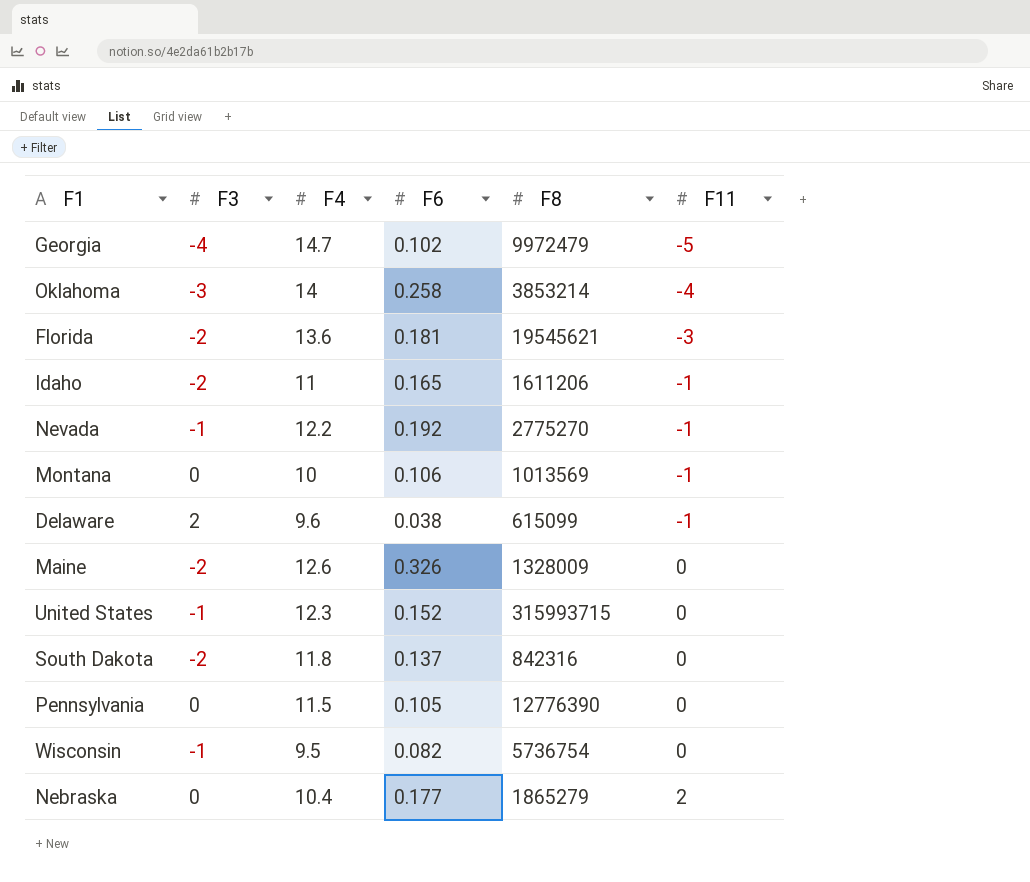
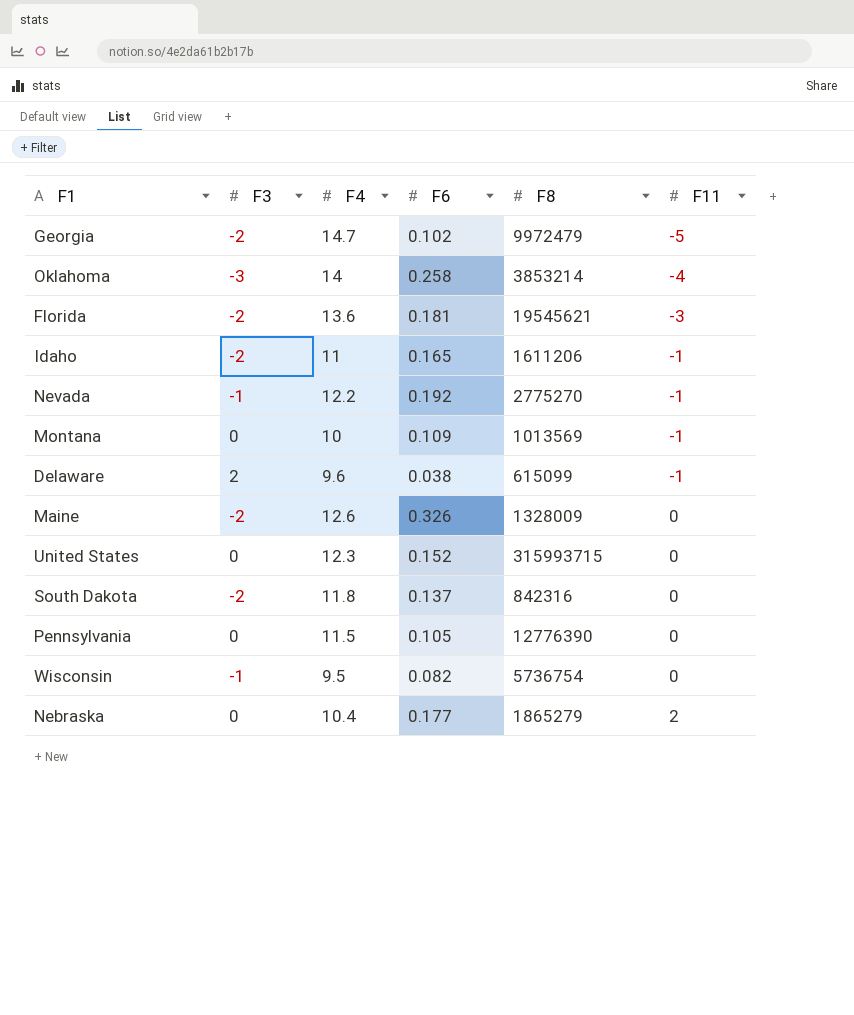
Georgia | F3: -4 -> -2
Montana | F6: 0.106 -> 0.109
United States | F3: -1 -> 0

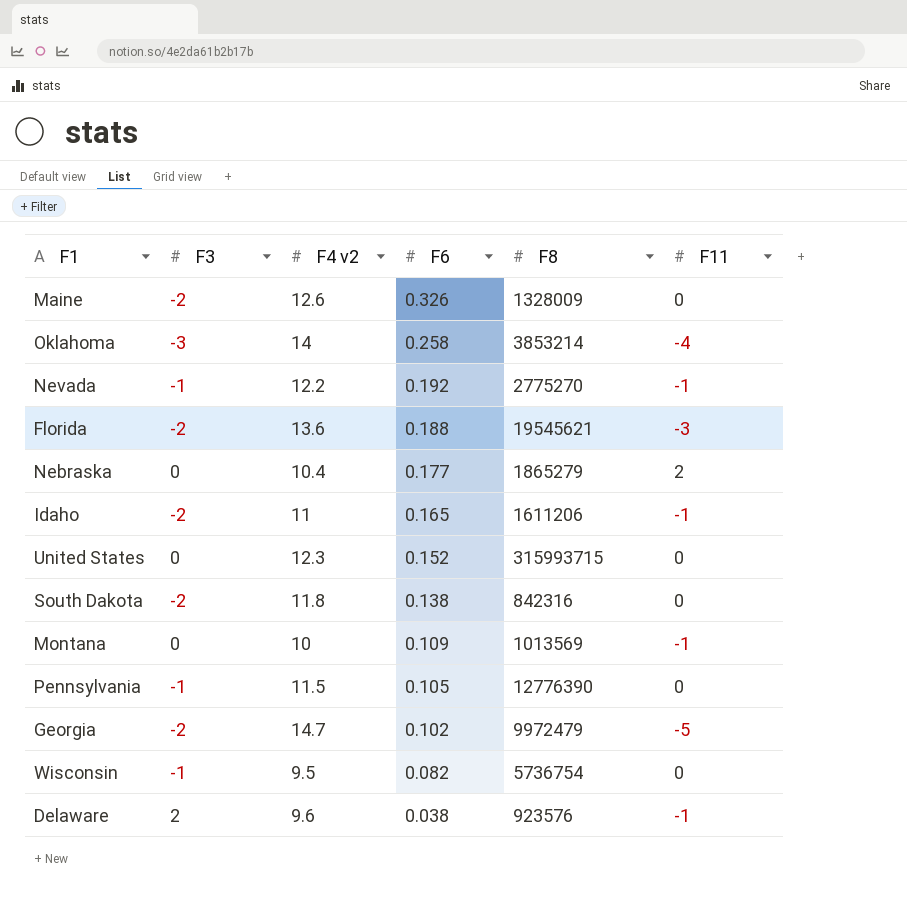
row order: F11 ascending -> F6 descending
column name: F4 -> F4 v2
Florida | F6: 0.181 -> 0.188
South Dakota | F6: 0.137 -> 0.138
Pennsylvania | F3: 0 -> -1
Delaware | F8: 615099 -> 923576

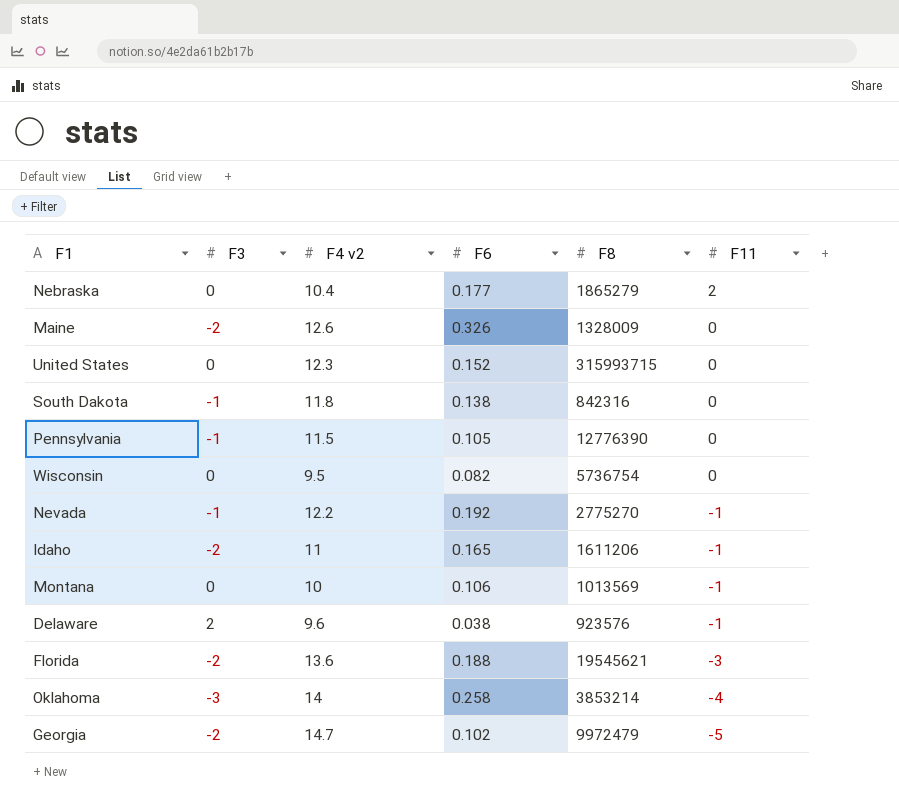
row order: F6 descending -> F11 descending
South Dakota | F3: -2 -> -1
Wisconsin | F3: -1 -> 0
Montana | F6: 0.109 -> 0.106

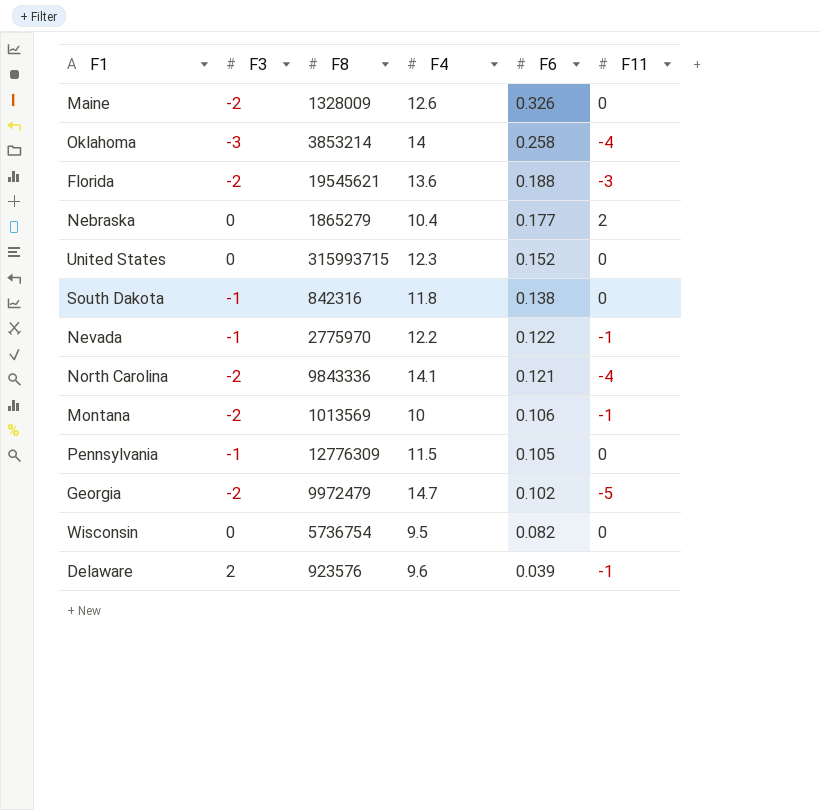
row order: F11 descending -> F6 descending
column F8 | position: 5 -> 3
column name: F4 v2 -> F4
row Idaho: -2 | 11 | 0.165 | 1611206 | -1 -> none
Nevada | F8: 2775270 -> 2775970
Nevada | F6: 0.192 -> 0.122
row North Carolina: none -> -2 | 9843336 | 14.1 | 0.121 | -4
Montana | F3: 0 -> -2
Pennsylvania | F8: 12776390 -> 12776309
Delaware | F6: 0.038 -> 0.039

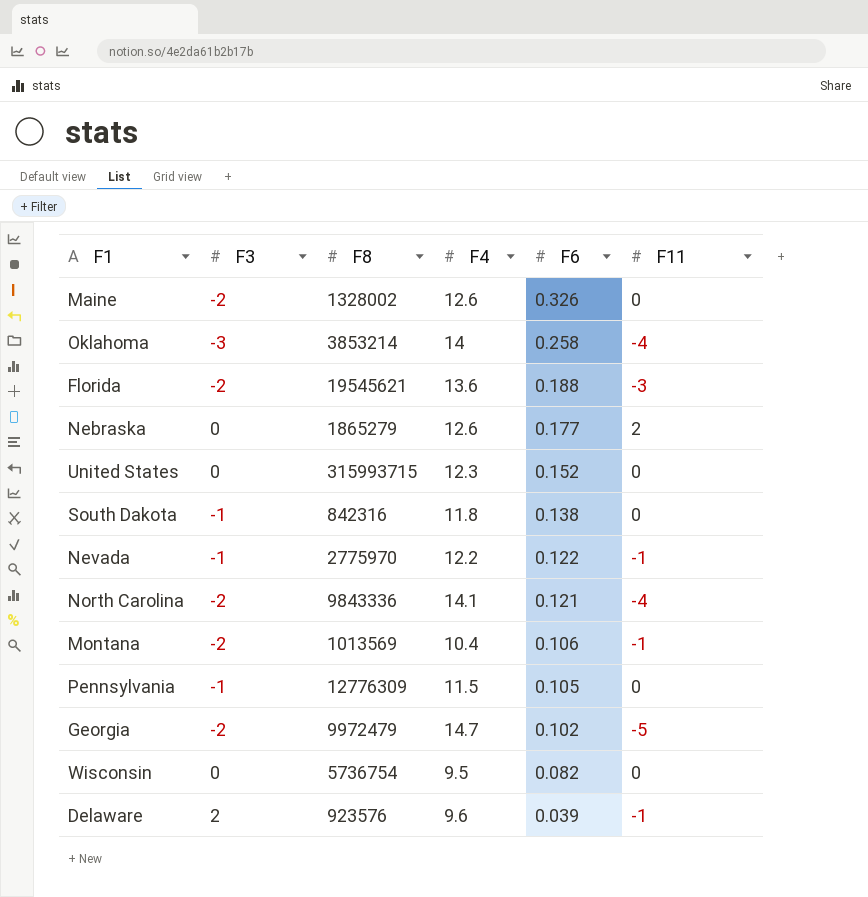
Maine | F8: 1328009 -> 1328002
Nebraska | F4: 10.4 -> 12.6
Montana | F4: 10 -> 10.4

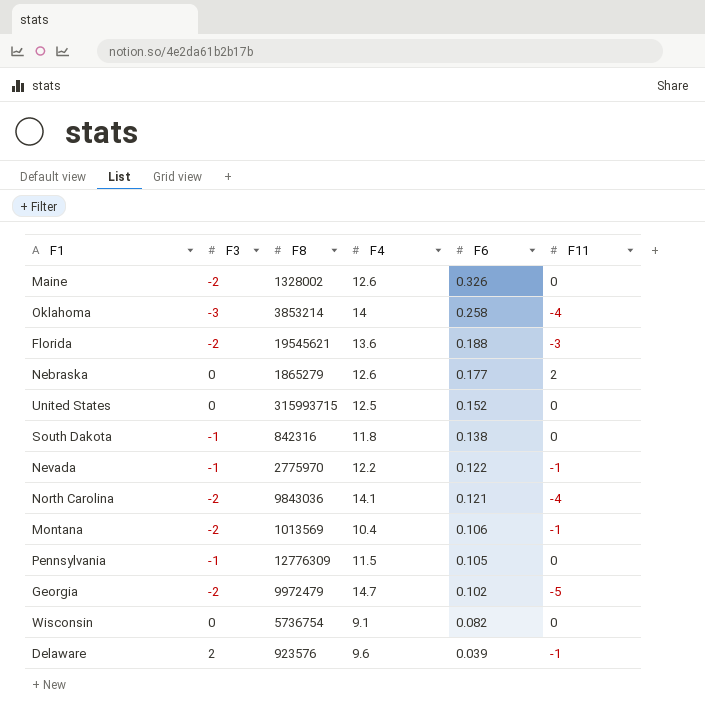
United States | F4: 12.3 -> 12.5
North Carolina | F8: 9843336 -> 9843036
Wisconsin | F4: 9.5 -> 9.1

